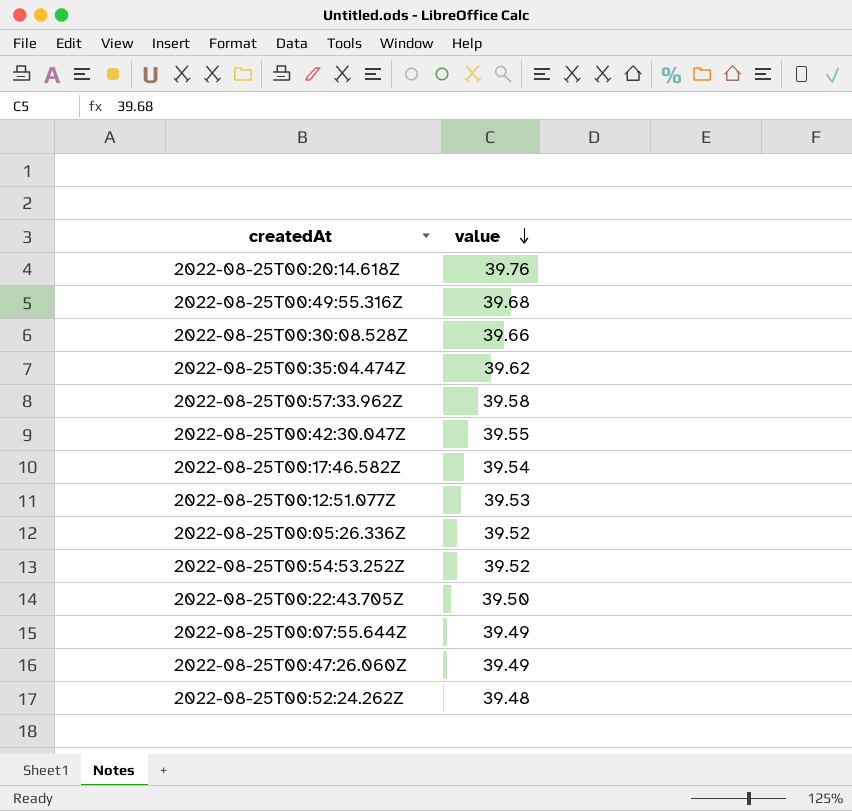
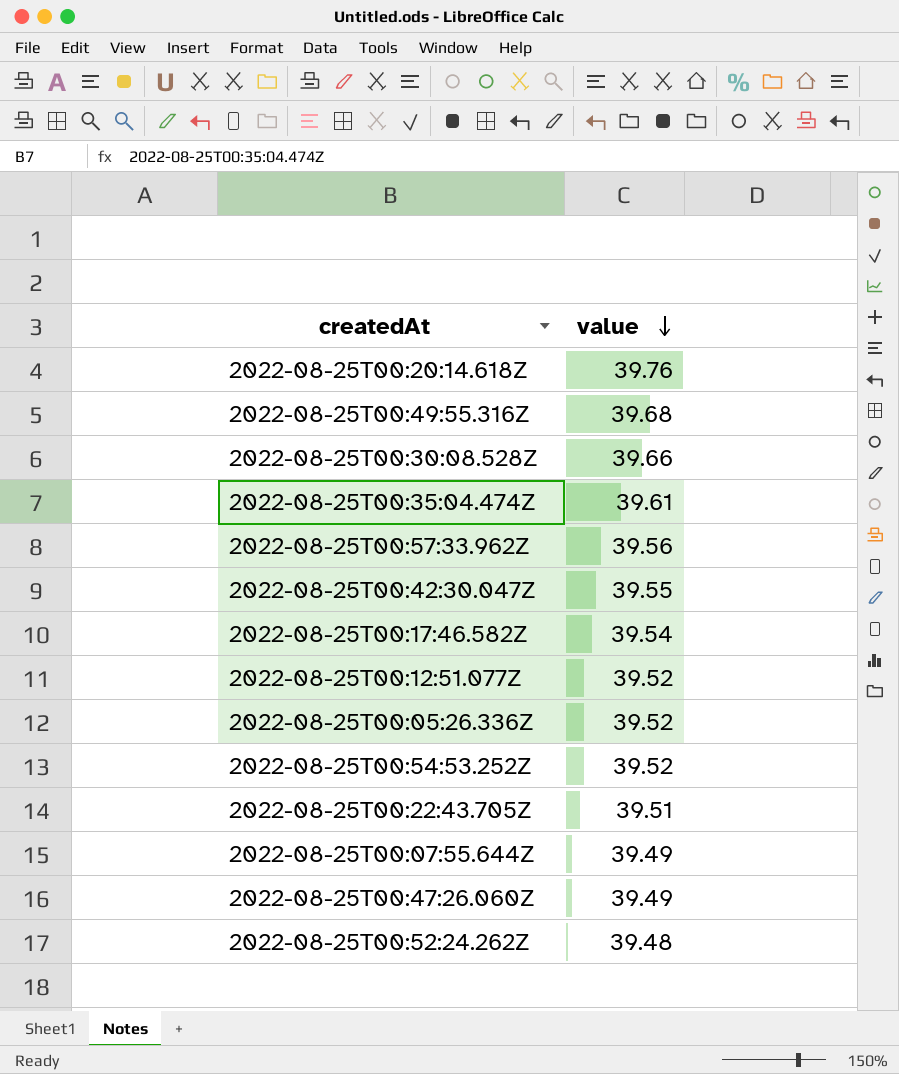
2022-08-25T00:35:04.474Z | value: 39.62 -> 39.61
2022-08-25T00:57:33.962Z | value: 39.58 -> 39.56
2022-08-25T00:12:51.077Z | value: 39.53 -> 39.52
2022-08-25T00:22:43.705Z | value: 39.50 -> 39.51

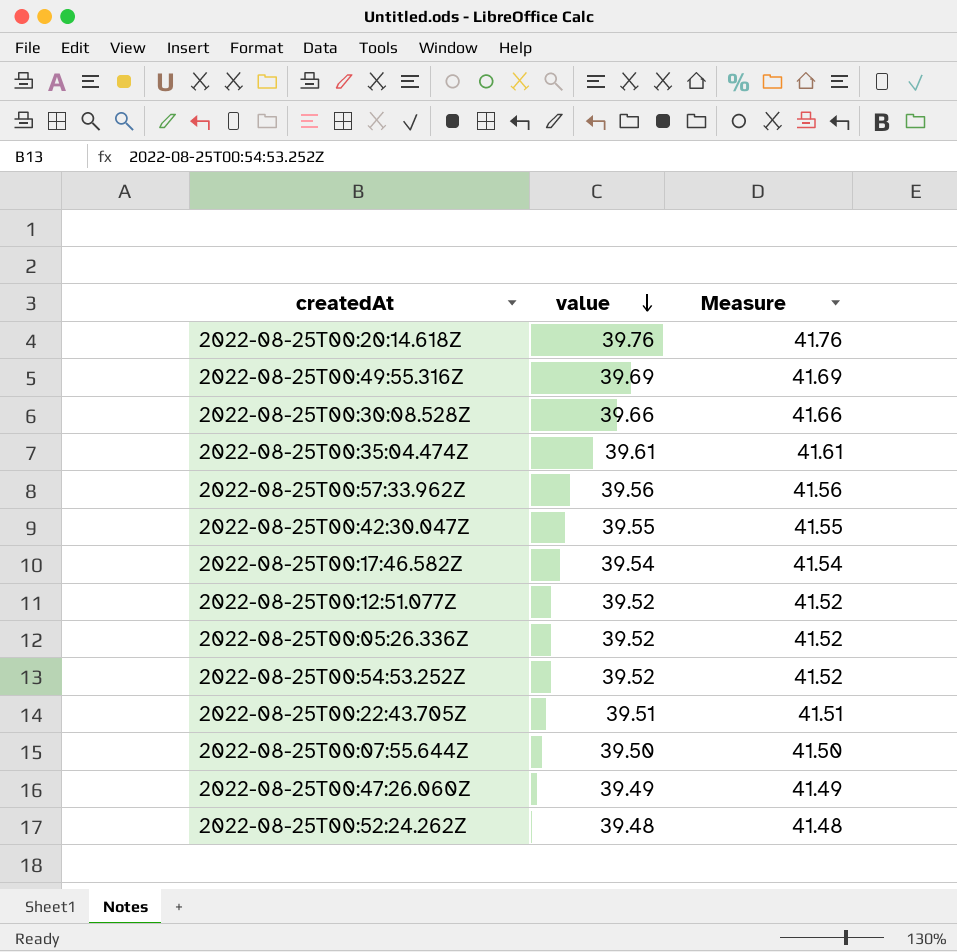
column Measure | formula: none -> [value] + 2
2022-08-25T00:49:55.316Z | value: 39.68 -> 39.69
2022-08-25T00:07:55.644Z | value: 39.49 -> 39.50

